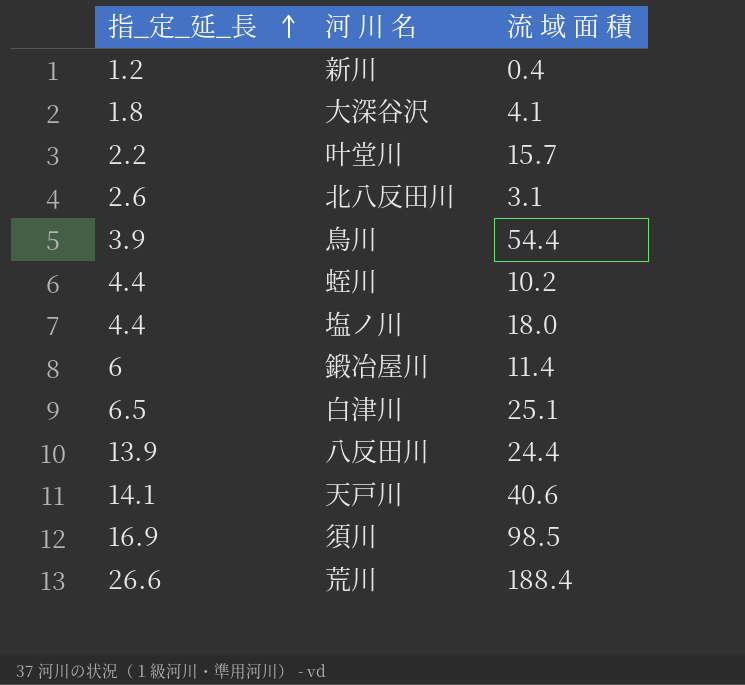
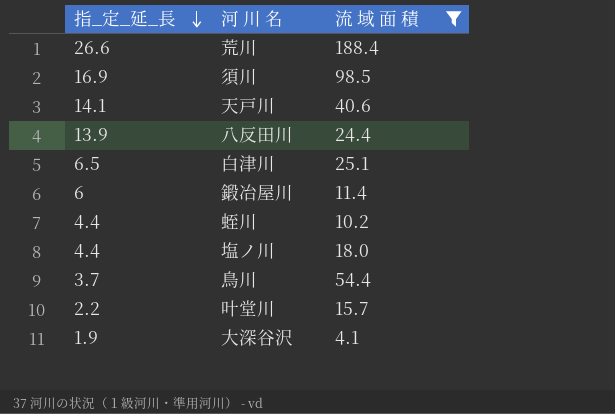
filter: none -> 流 域 面 積 >= 4.1
row order: 指_定_延_長 ascending -> 指_定_延_長 descending
鳥川 | 指_定_延_長: 3.9 -> 3.7
大深谷沢 | 指_定_延_長: 1.8 -> 1.9

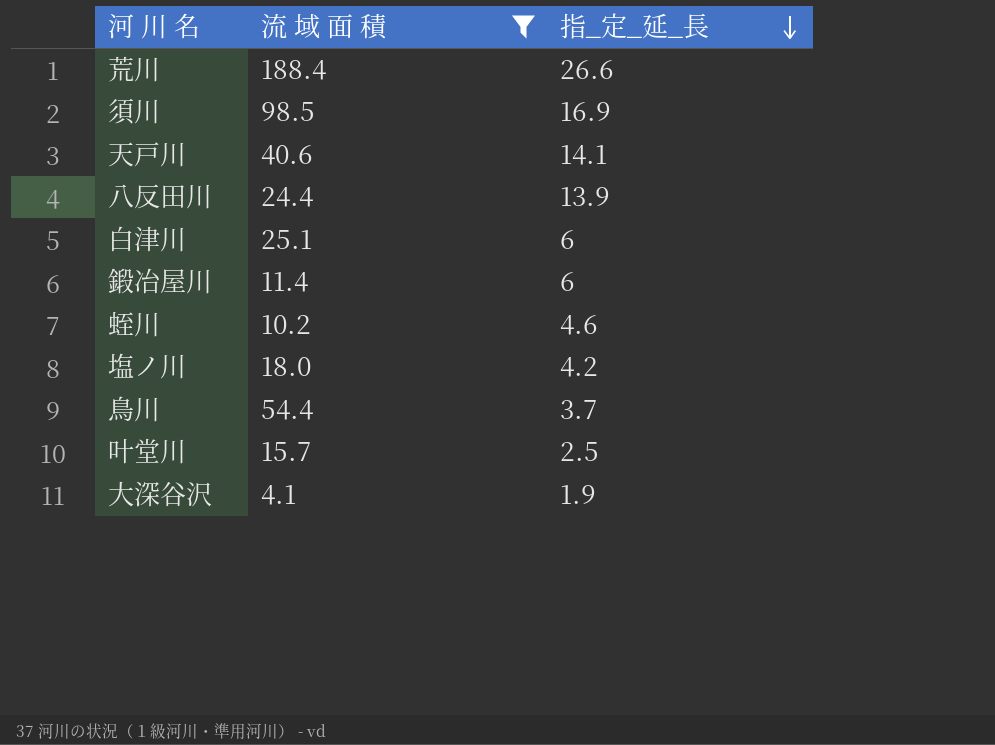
column 指_定_延_長 | position: 1 -> 3
白津川 | 指_定_延_長: 6.5 -> 6
蛭川 | 指_定_延_長: 4.4 -> 4.6
塩ノ川 | 指_定_延_長: 4.4 -> 4.2
叶堂川 | 指_定_延_長: 2.2 -> 2.5

